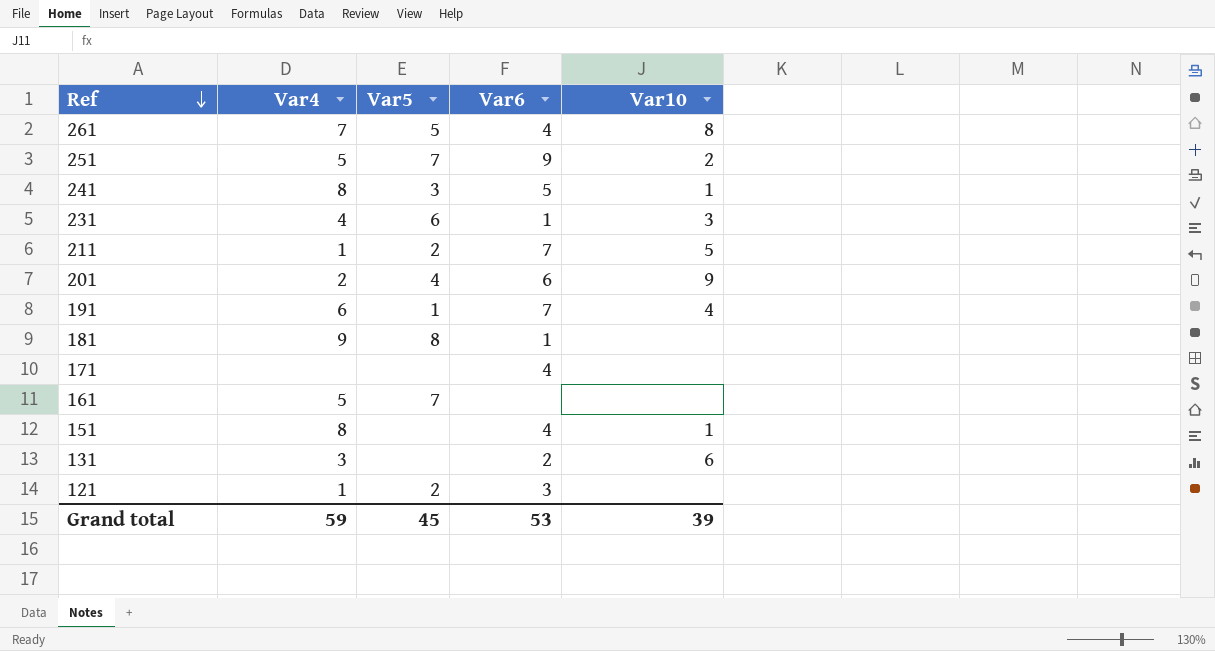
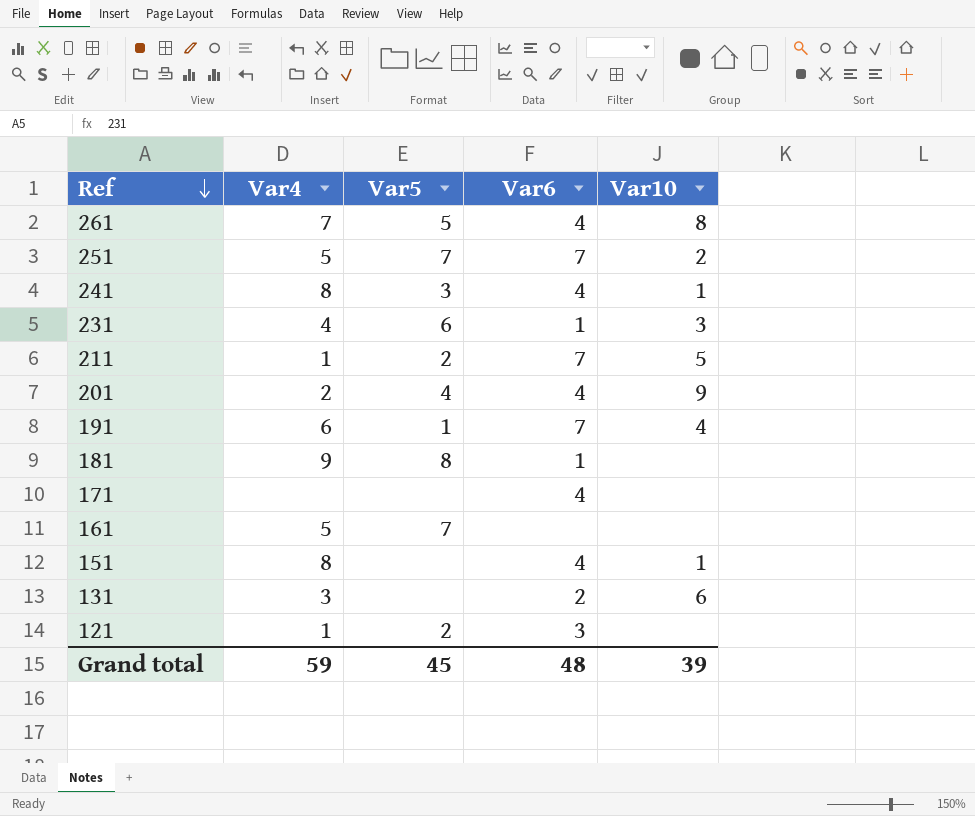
251 | Var6: 9 -> 7
241 | Var6: 5 -> 4
201 | Var6: 6 -> 4
Grand total | Var6: 53 -> 48

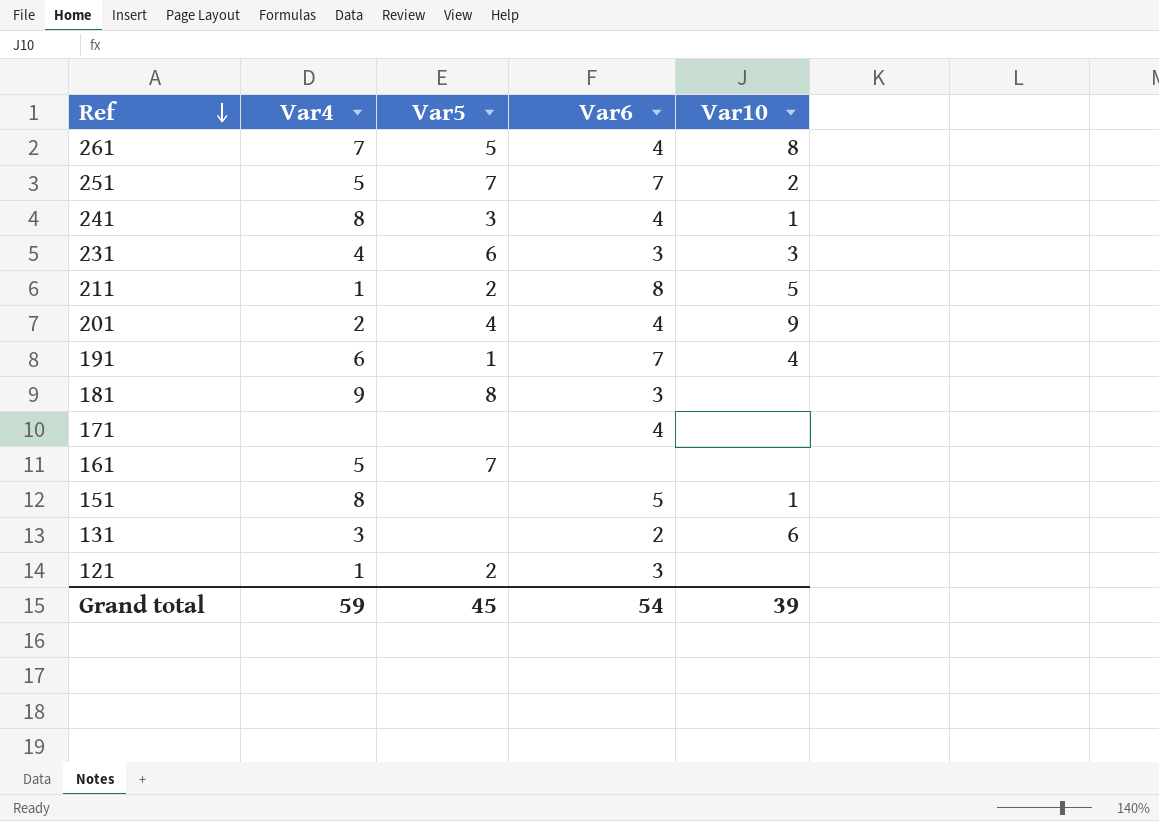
231 | Var6: 1 -> 3
211 | Var6: 7 -> 8
181 | Var6: 1 -> 3
151 | Var6: 4 -> 5
Grand total | Var6: 48 -> 54

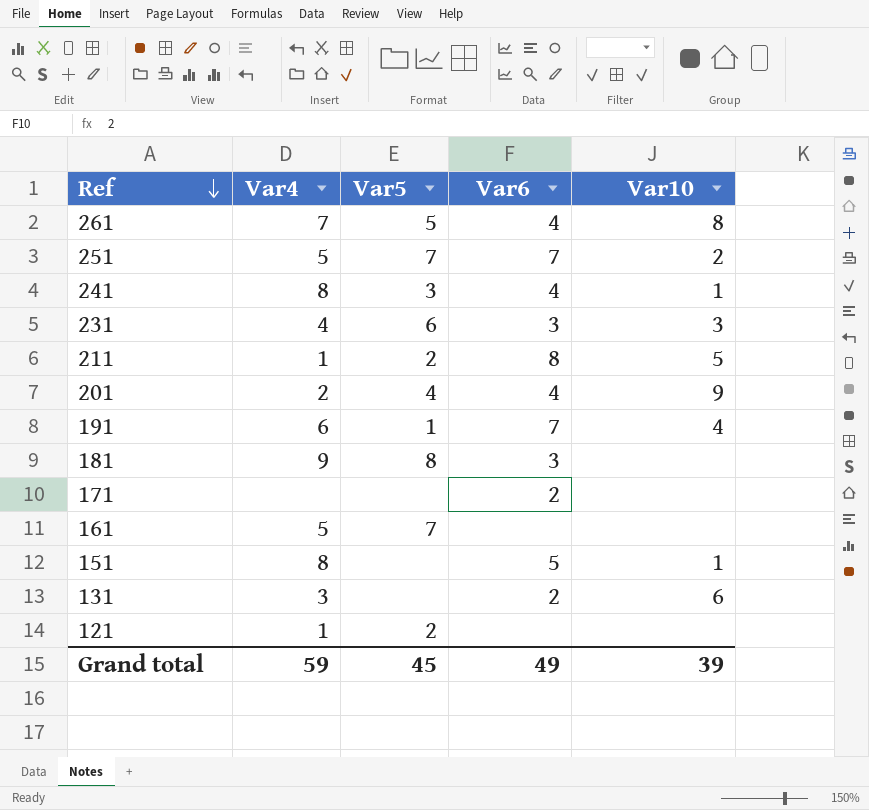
171 | Var6: 4 -> 2
121 | Var6: 3 -> none
Grand total | Var6: 54 -> 49

